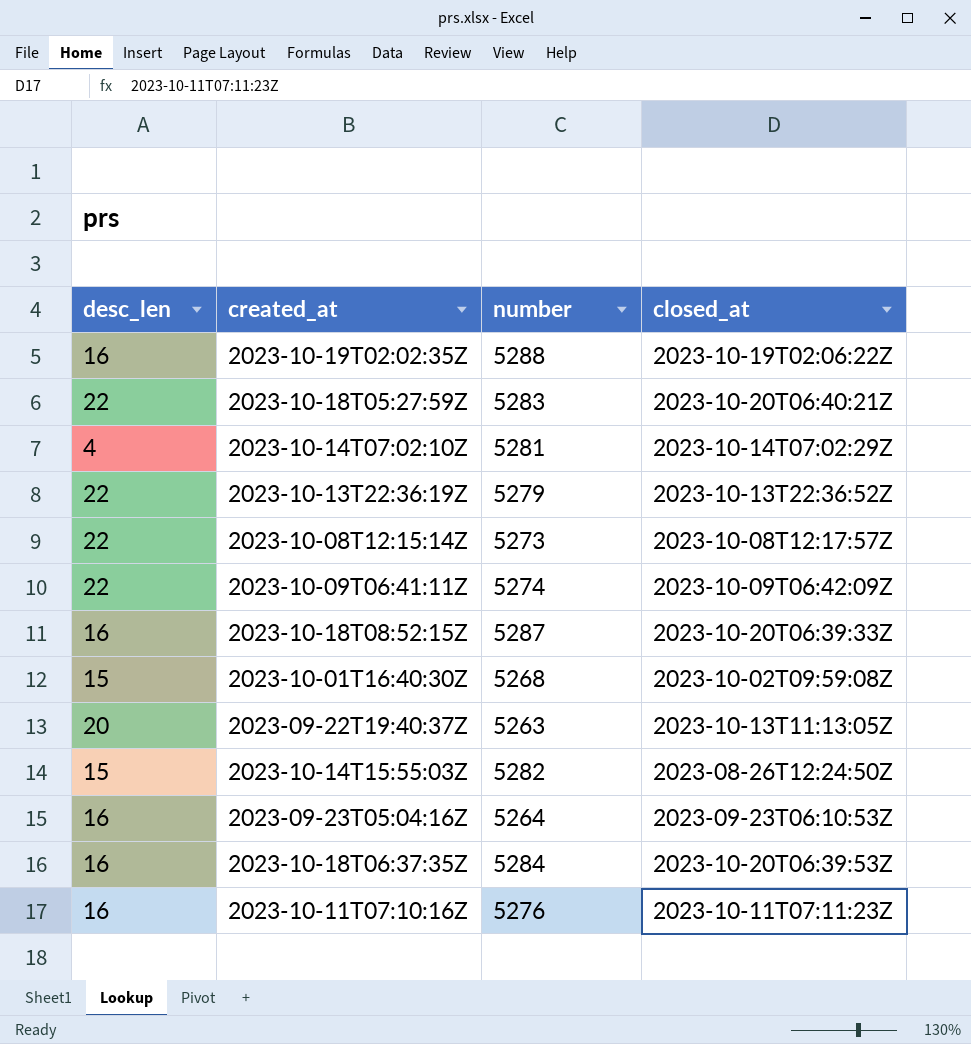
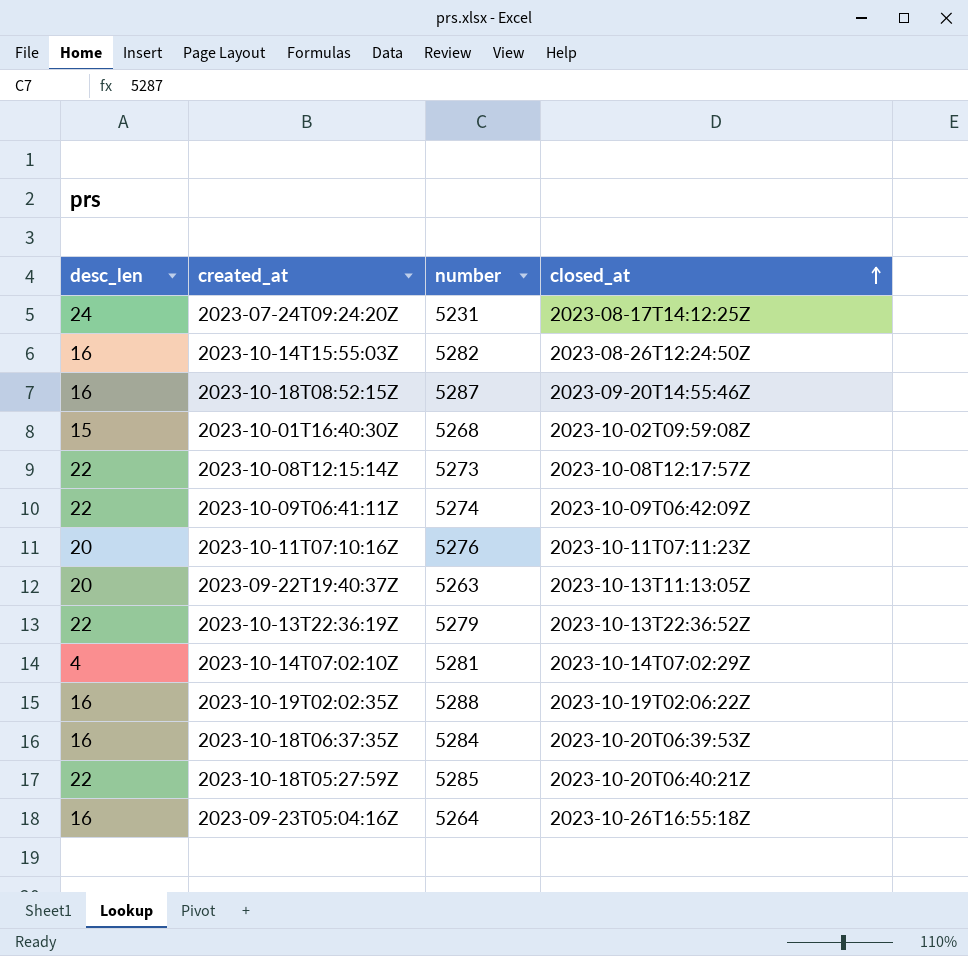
row order: none -> closed_at ascending
row 2023-07-24T09:24:20Z: none -> 24 | 5231 | 2023-08-17T14:12:25Z
2023-10-14T15:55:03Z | desc_len: 15 -> 16
2023-10-18T08:52:15Z | closed_at: 2023-10-20T06:39:33Z -> 2023-09-20T14:55:46Z
2023-10-11T07:10:16Z | desc_len: 16 -> 20
2023-10-18T05:27:59Z | number: 5283 -> 5285
2023-09-23T05:04:16Z | closed_at: 2023-09-23T06:10:53Z -> 2023-10-26T16:55:18Z

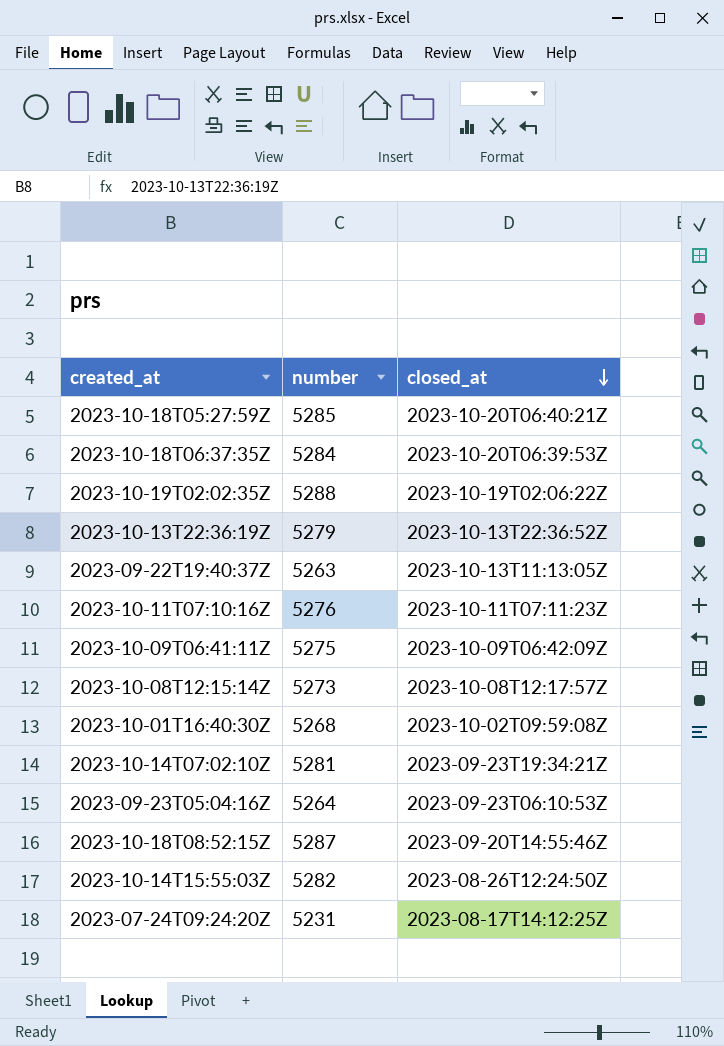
row order: closed_at ascending -> closed_at descending
column desc_len | position: 1 -> none
2023-10-09T06:41:11Z | number: 5274 -> 5275
2023-10-14T07:02:10Z | closed_at: 2023-10-14T07:02:29Z -> 2023-09-23T19:34:21Z
2023-09-23T05:04:16Z | closed_at: 2023-10-26T16:55:18Z -> 2023-09-23T06:10:53Z

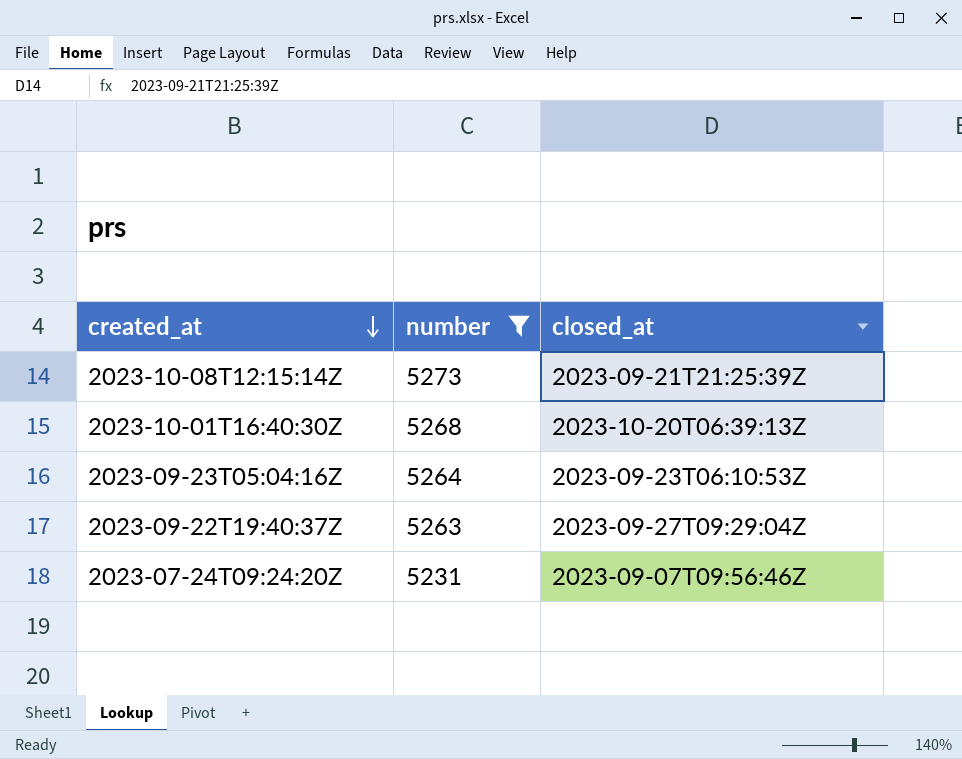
filter: none -> number <= 5273
row order: closed_at descending -> created_at descending
2023-10-08T12:15:14Z | closed_at: 2023-10-08T12:17:57Z -> 2023-09-21T21:25:39Z
2023-10-01T16:40:30Z | closed_at: 2023-10-02T09:59:08Z -> 2023-10-20T06:39:13Z
2023-09-22T19:40:37Z | closed_at: 2023-10-13T11:13:05Z -> 2023-09-27T09:29:04Z
2023-07-24T09:24:20Z | closed_at: 2023-08-17T14:12:25Z -> 2023-09-07T09:56:46Z

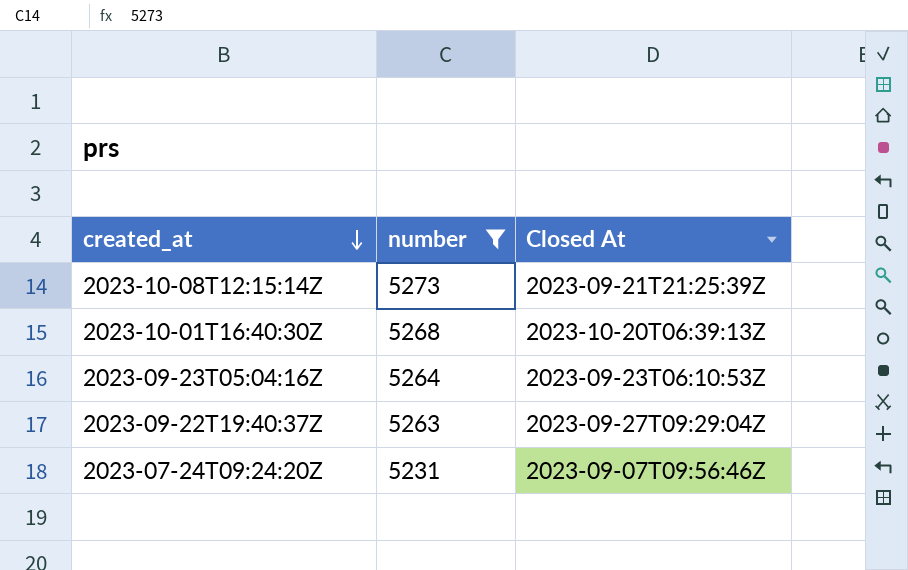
column name: closed_at -> Closed At

